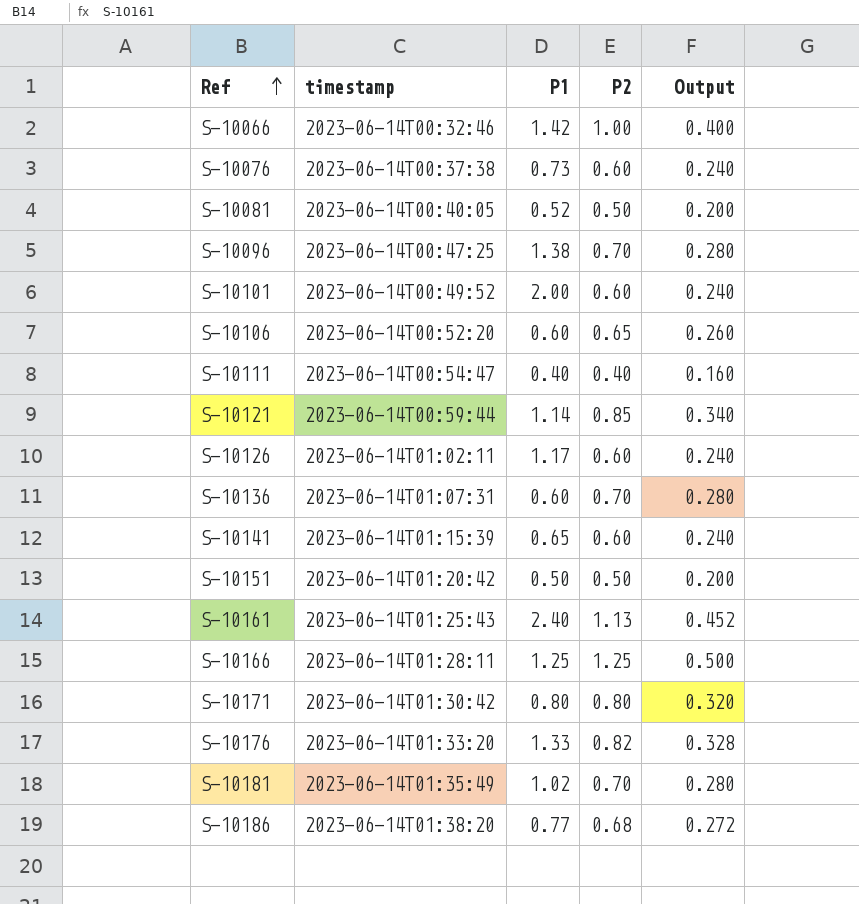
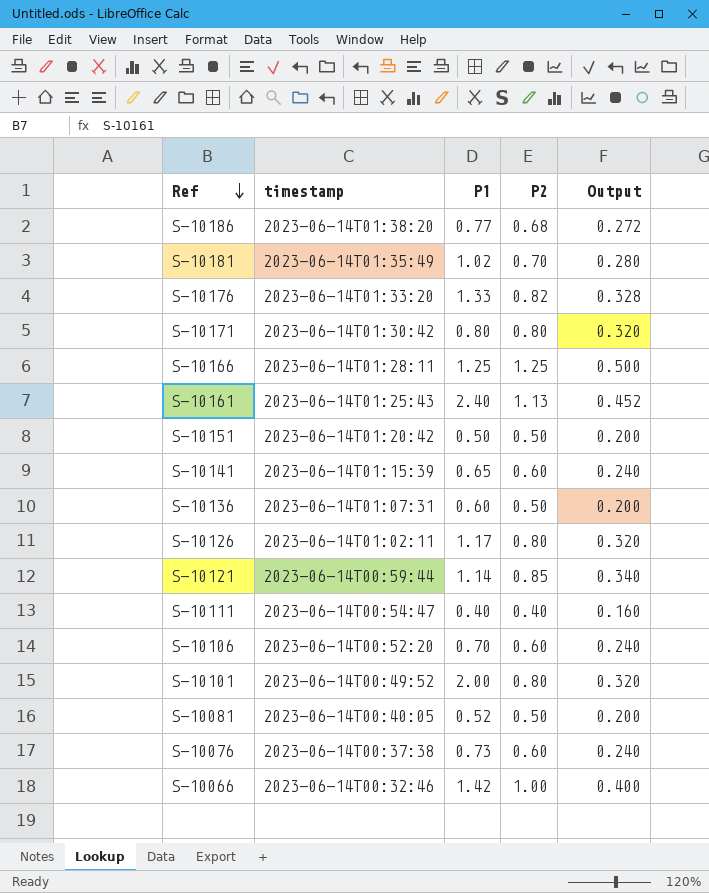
row order: Ref ascending -> Ref descending
row S-10096: 2023-06-14T00:47:25 | 1.38 | 0.70 | 0.280 -> none
S-10136 | P2: 0.70 -> 0.50
S-10136 | Output: 0.280 -> 0.200
S-10126 | P2: 0.60 -> 0.80
S-10126 | Output: 0.240 -> 0.320
S-10106 | P1: 0.60 -> 0.70
S-10106 | P2: 0.65 -> 0.60
S-10106 | Output: 0.260 -> 0.240
S-10101 | P2: 0.60 -> 0.80
S-10101 | Output: 0.240 -> 0.320

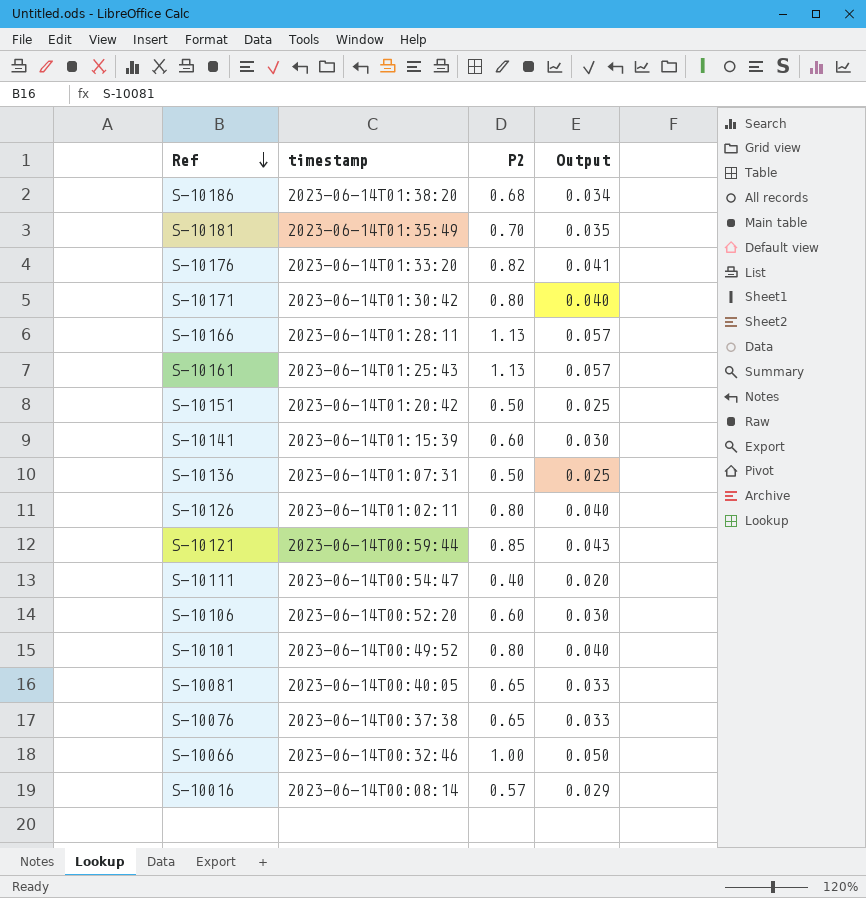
column P1 | position: 3 -> none
column Output | formula: [P2] * 0.4 -> [P2] * 0.05
S-10166 | P2: 1.25 -> 1.13
S-10081 | P2: 0.50 -> 0.65
S-10076 | P2: 0.60 -> 0.65
row S-10016: none -> 2023-06-14T00:08:14 | 0.57 | 0.029

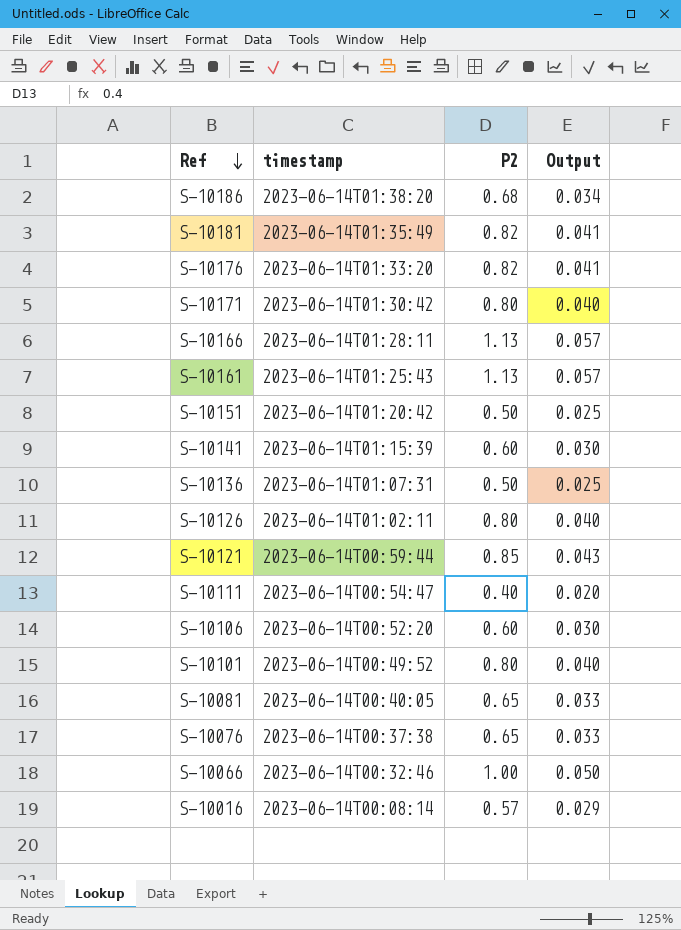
S-10181 | P2: 0.70 -> 0.82
S-10181 | Output: 0.035 -> 0.041

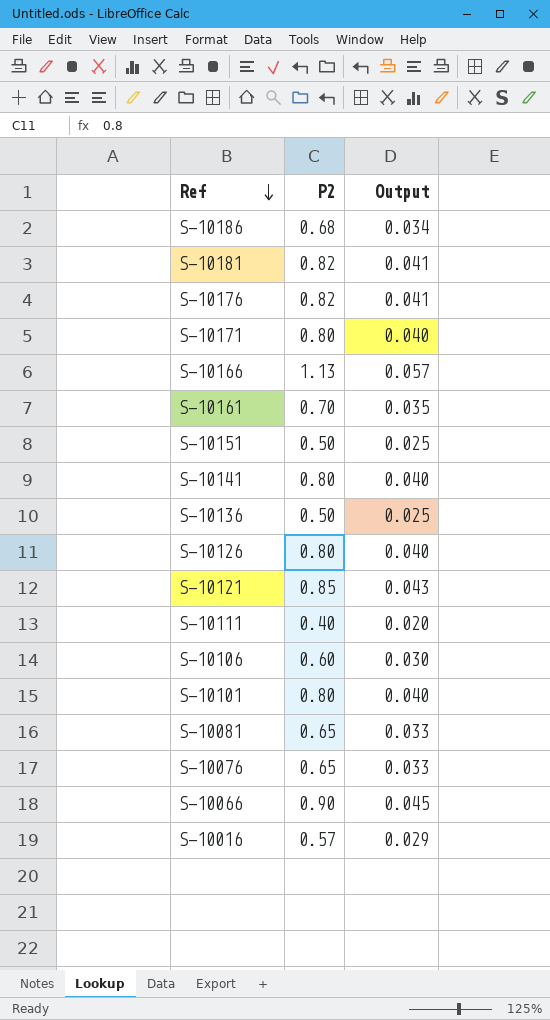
column timestamp | position: 2 -> none
S-10161 | P2: 1.13 -> 0.70
S-10161 | Output: 0.057 -> 0.035
S-10141 | P2: 0.60 -> 0.80
S-10141 | Output: 0.030 -> 0.040
S-10066 | P2: 1.00 -> 0.90
S-10066 | Output: 0.050 -> 0.045

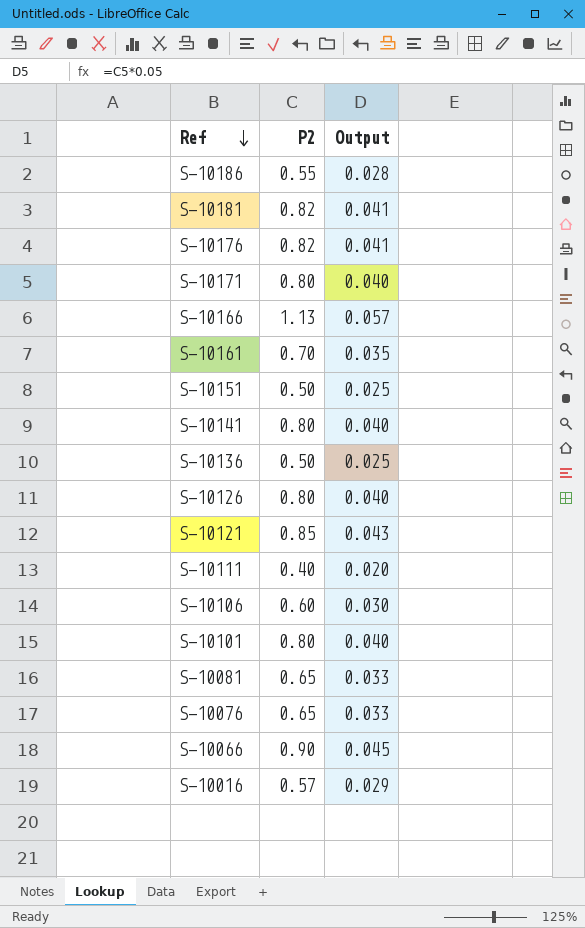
S-10186 | P2: 0.68 -> 0.55
S-10186 | Output: 0.034 -> 0.028

